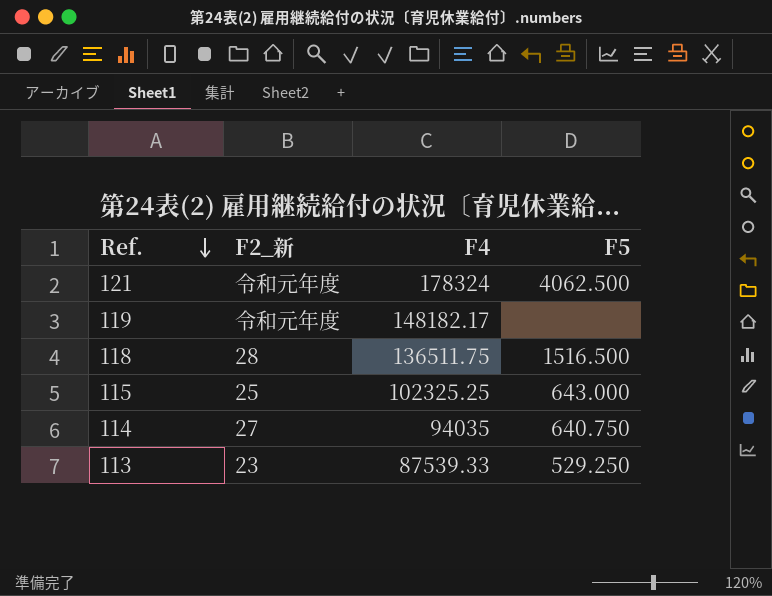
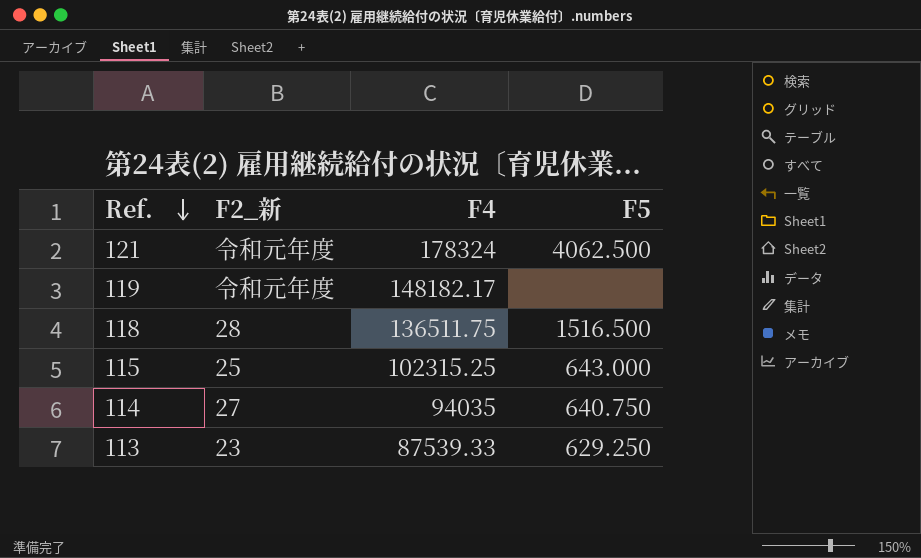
115 | F4: 102325.25 -> 102315.25
113 | F5: 529.250 -> 629.250

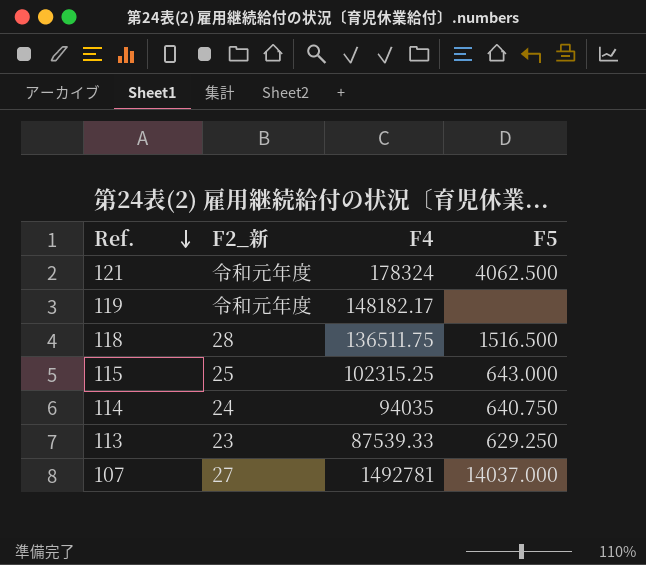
114 | F2_新: 27 -> 24
row 107: none -> 27 | 1492781 | 14037.000

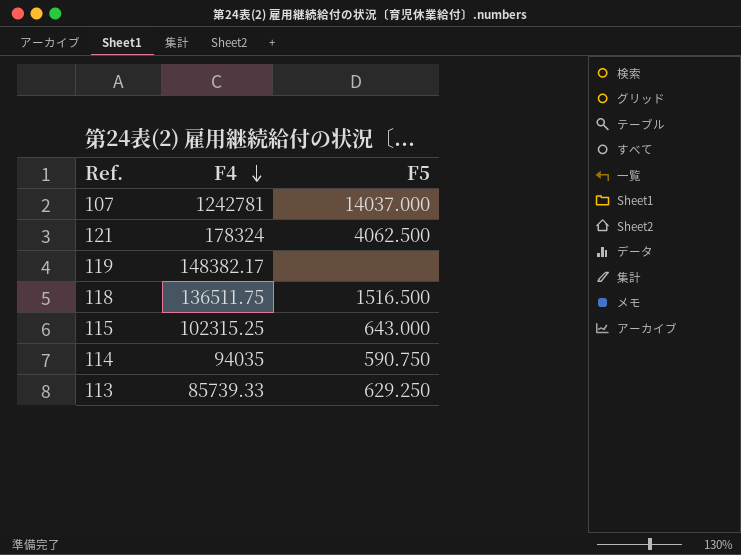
row order: Ref. descending -> F4 descending
column F2_新 | position: 2 -> none
107 | F4: 1492781 -> 1242781
119 | F4: 148182.17 -> 148382.17
114 | F5: 640.750 -> 590.750
113 | F4: 87539.33 -> 85739.33

